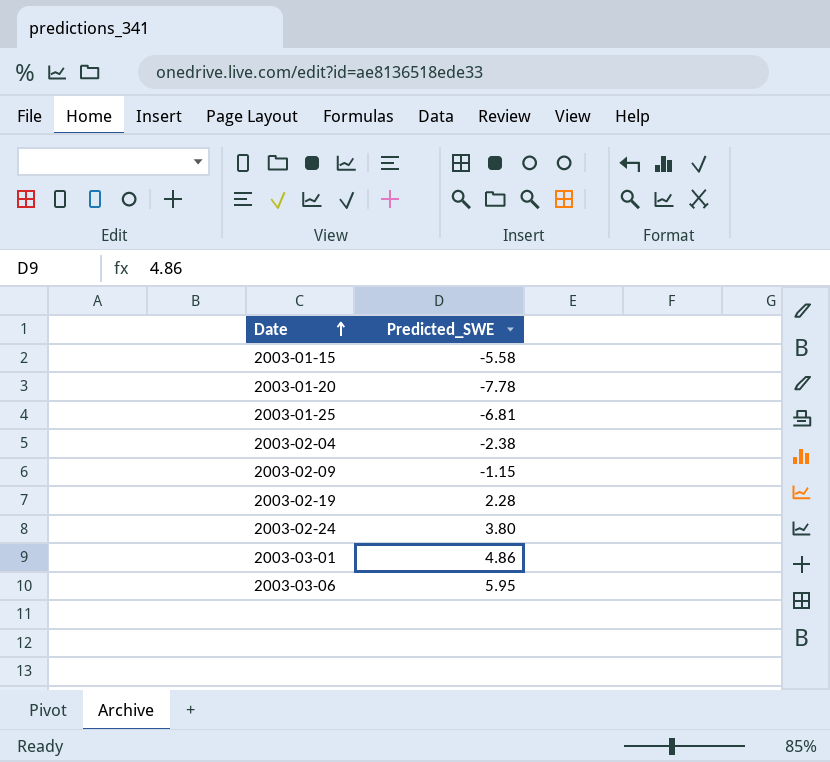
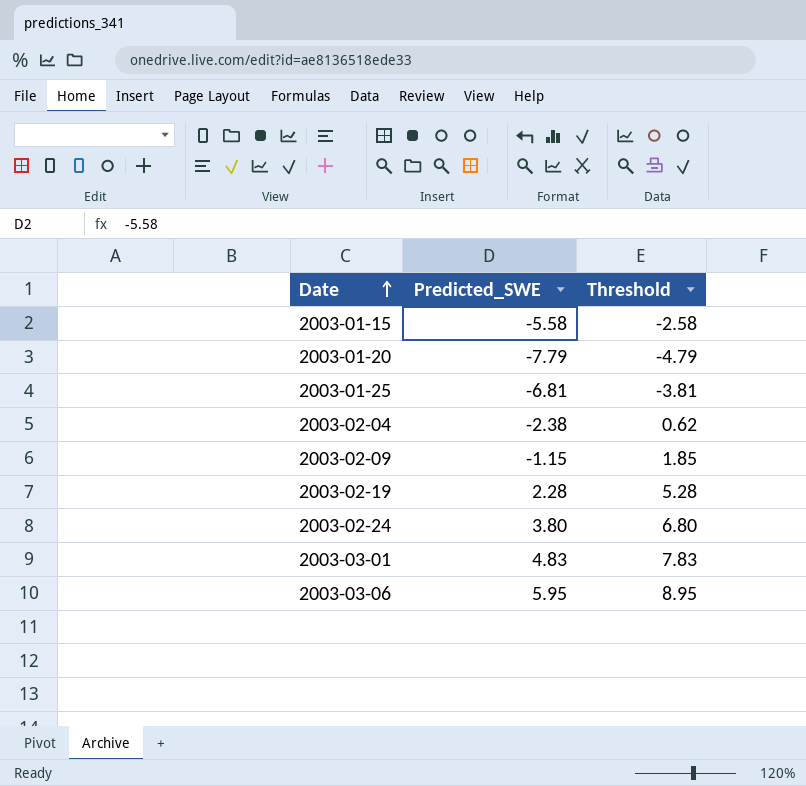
column Threshold | formula: none -> [Predicted_SWE] + 3
2003-01-20 | Predicted_SWE: -7.78 -> -7.79
2003-03-01 | Predicted_SWE: 4.86 -> 4.83

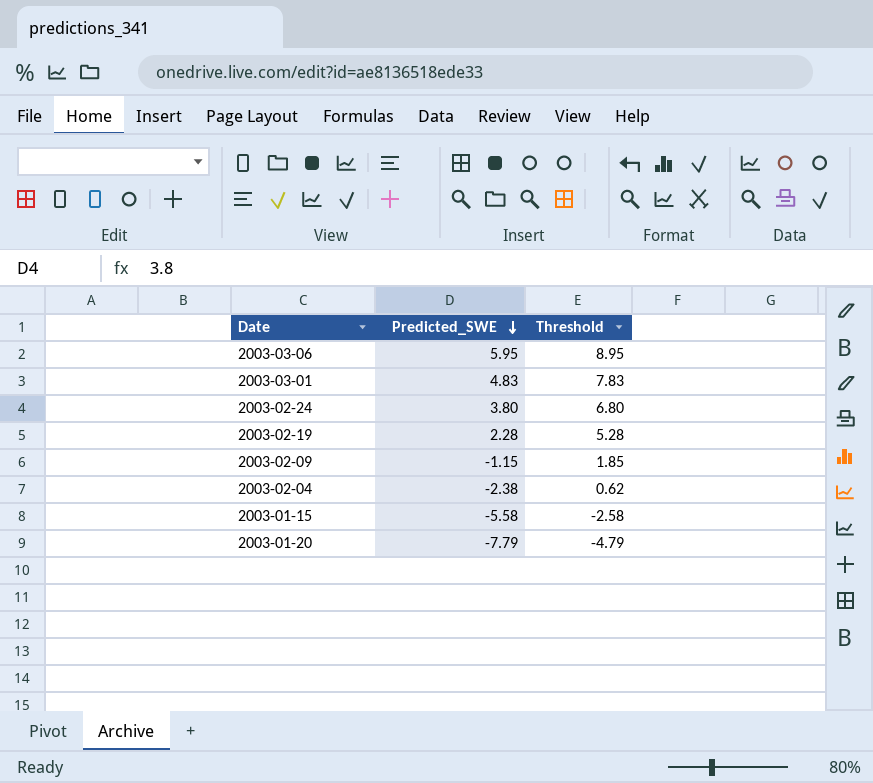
row order: Date ascending -> Predicted_SWE descending
row 2003-01-25: -6.81 | -3.81 -> none

